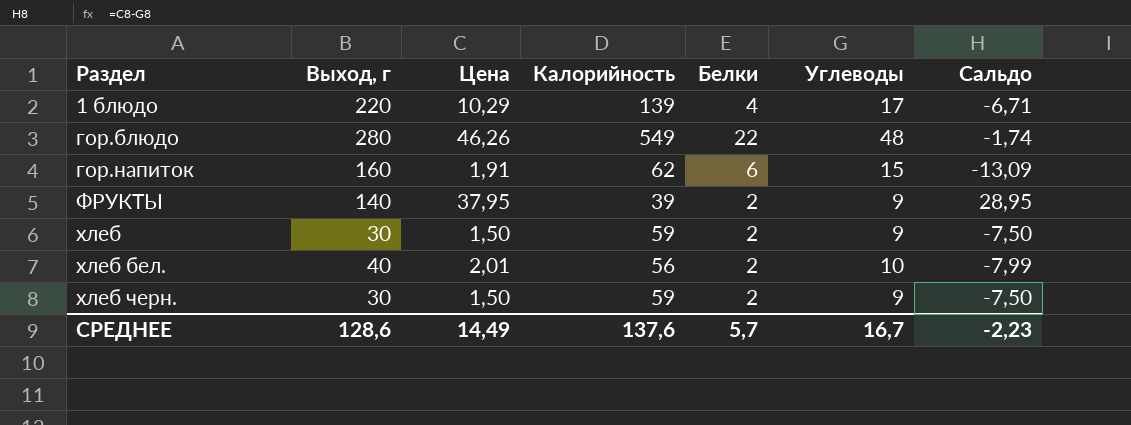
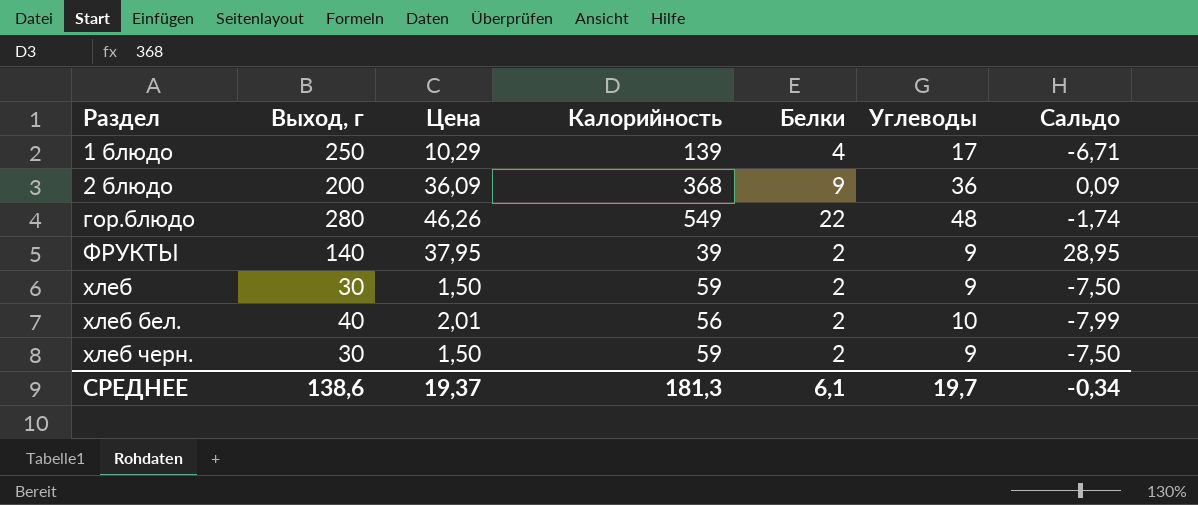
row гор.напиток: 160 | 1,91 | 62 | 6 | 15 | -13,09 -> none
1 блюдо | Выход, г: 220 -> 250
row 2 блюдо: none -> 200 | 36,09 | 368 | 9 | 36 | 0,09
СРЕДНЕЕ | Выход, г: 128,6 -> 138,6
СРЕДНЕЕ | Цена: 14,49 -> 19,37
СРЕДНЕЕ | Калорийность: 137,6 -> 181,3
СРЕДНЕЕ | Белки: 5,7 -> 6,1
СРЕДНЕЕ | Углеводы: 16,7 -> 19,7
СРЕДНЕЕ | Сальдо: -2,23 -> -0,34

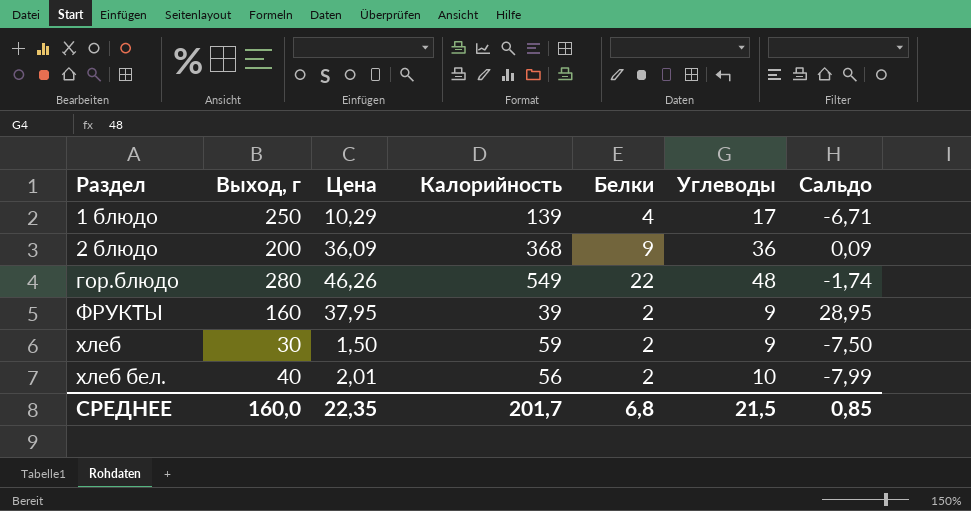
row хлеб черн.: 30 | 1,50 | 59 | 2 | 9 | -7,50 -> none
ФРУКТЫ | Выход, г: 140 -> 160
СРЕДНЕЕ | Выход, г: 138,6 -> 160,0
СРЕДНЕЕ | Цена: 19,37 -> 22,35
СРЕДНЕЕ | Калорийность: 181,3 -> 201,7
СРЕДНЕЕ | Белки: 6,1 -> 6,8
СРЕДНЕЕ | Углеводы: 19,7 -> 21,5
СРЕДНЕЕ | Сальдо: -0,34 -> 0,85

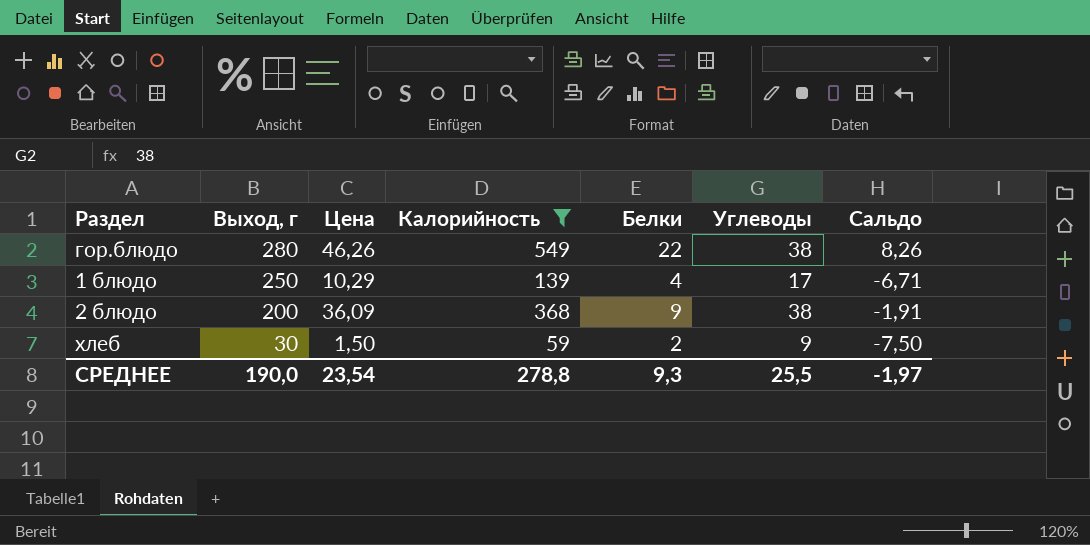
filter: none -> Калорийность >= 59
row order: Раздел ascending -> Выход, г descending
гор.блюдо | Углеводы: 48 -> 38
гор.блюдо | Сальдо: -1,74 -> 8,26
2 блюдо | Углеводы: 36 -> 38
2 блюдо | Сальдо: 0,09 -> -1,91
СРЕДНЕЕ | Выход, г: 160,0 -> 190,0
СРЕДНЕЕ | Цена: 22,35 -> 23,54
СРЕДНЕЕ | Калорийность: 201,7 -> 278,8
СРЕДНЕЕ | Белки: 6,8 -> 9,3
СРЕДНЕЕ | Углеводы: 21,5 -> 25,5
СРЕДНЕЕ | Сальдо: 0,85 -> -1,97

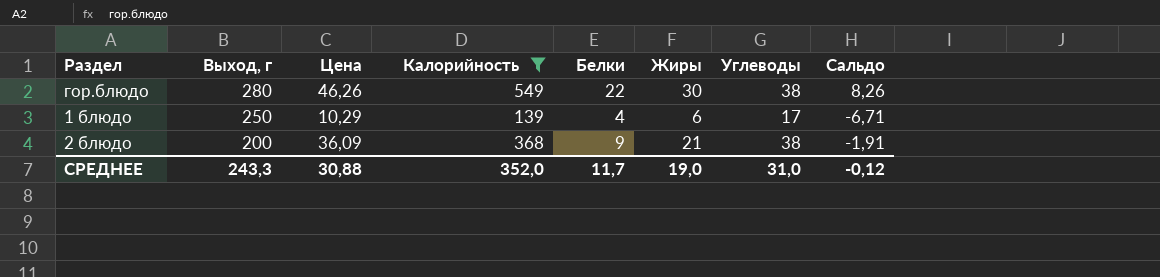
column Жиры | position: none -> 6
row хлеб: 30 | 1,50 | 59 | 2 | 9 | -7,50 -> none
СРЕДНЕЕ | Выход, г: 190,0 -> 243,3
СРЕДНЕЕ | Цена: 23,54 -> 30,88
СРЕДНЕЕ | Калорийность: 278,8 -> 352,0
СРЕДНЕЕ | Белки: 9,3 -> 11,7
СРЕДНЕЕ | Углеводы: 25,5 -> 31,0
СРЕДНЕЕ | Сальдо: -1,97 -> -0,12

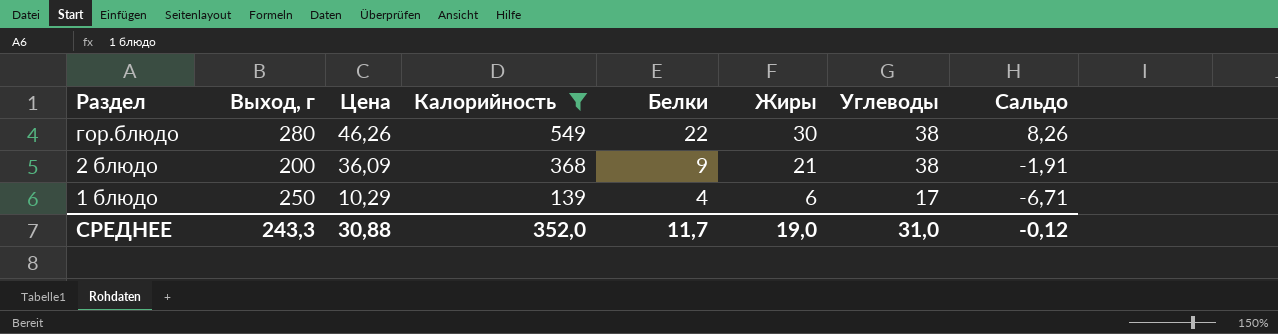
row order: Выход, г descending -> Раздел descending

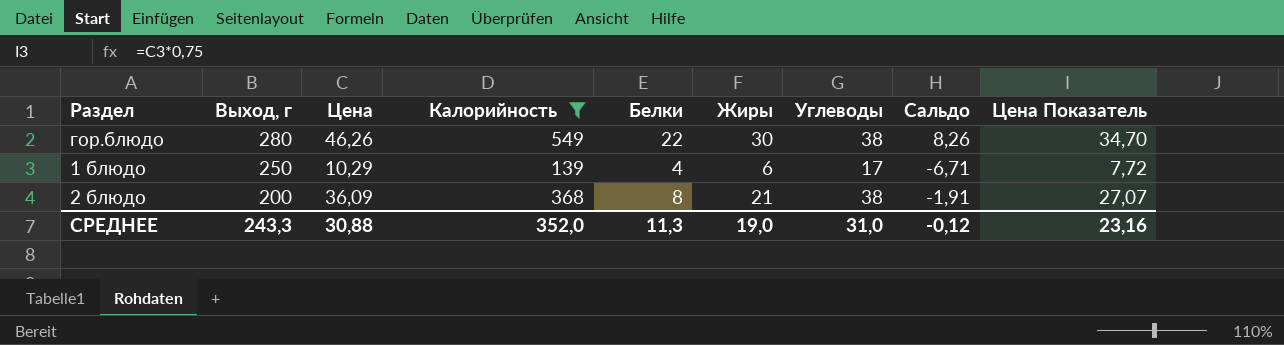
row order: Раздел descending -> Выход, г descending
column Цена Показатель | formula: none -> [Цена] * 0,75
2 блюдо | Белки: 9 -> 8
СРЕДНЕЕ | Белки: 11,7 -> 11,3

